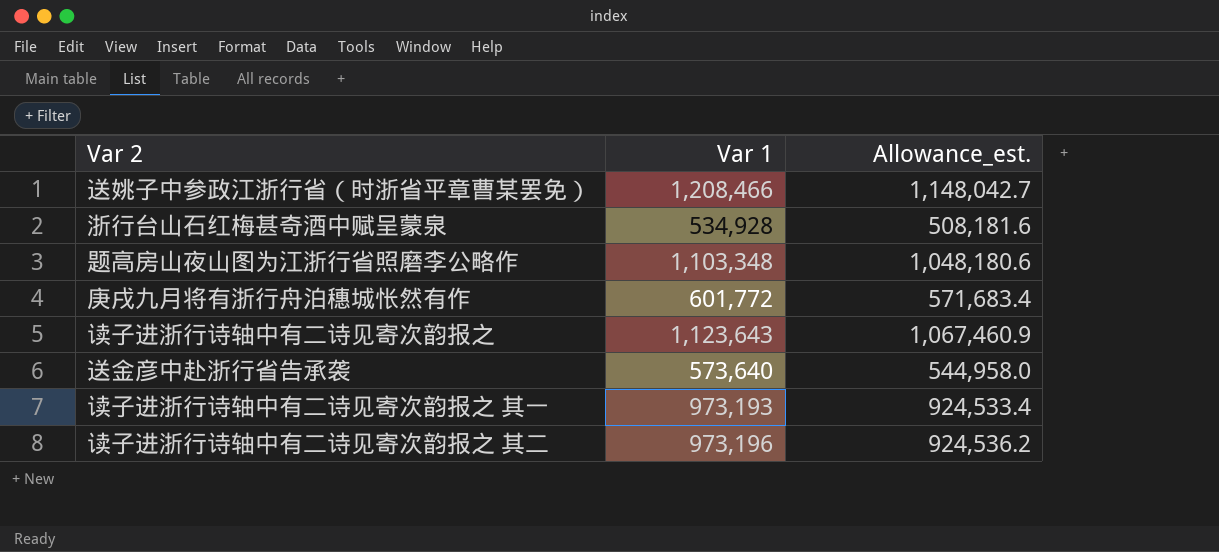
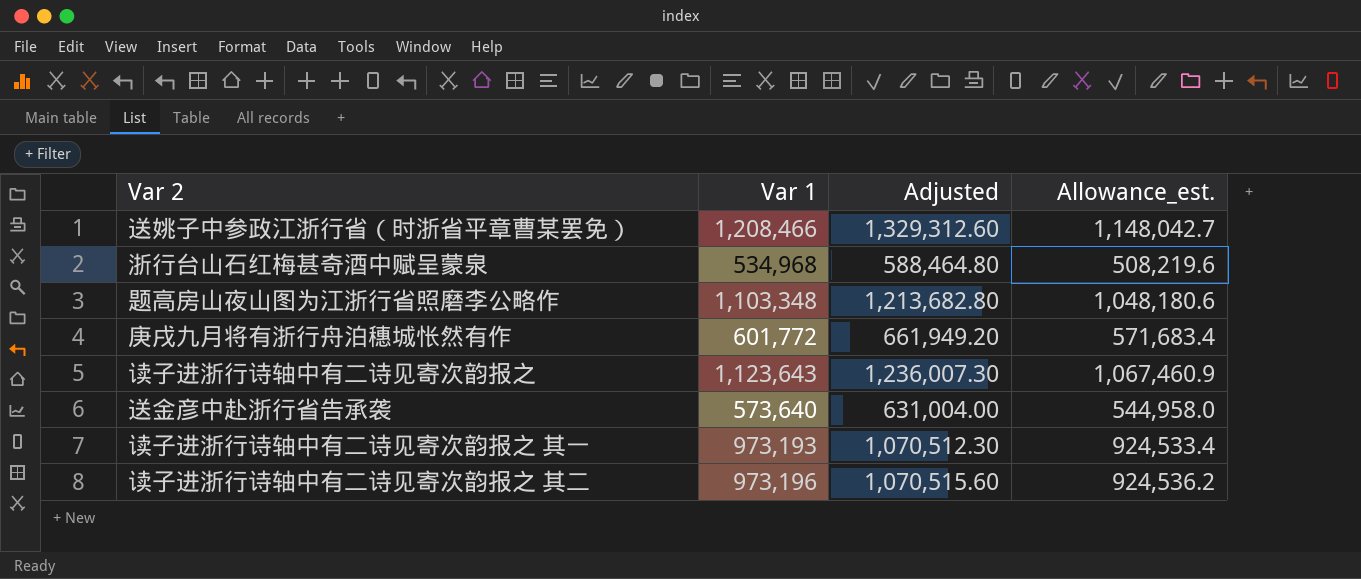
column Adjusted | formula: none -> [Var 1] * 1.1
浙行台山石红梅甚奇酒中赋呈蒙泉 | Var 1: 534,928 -> 534,968
浙行台山石红梅甚奇酒中赋呈蒙泉 | Allowance_est.: 508,181.6 -> 508,219.6

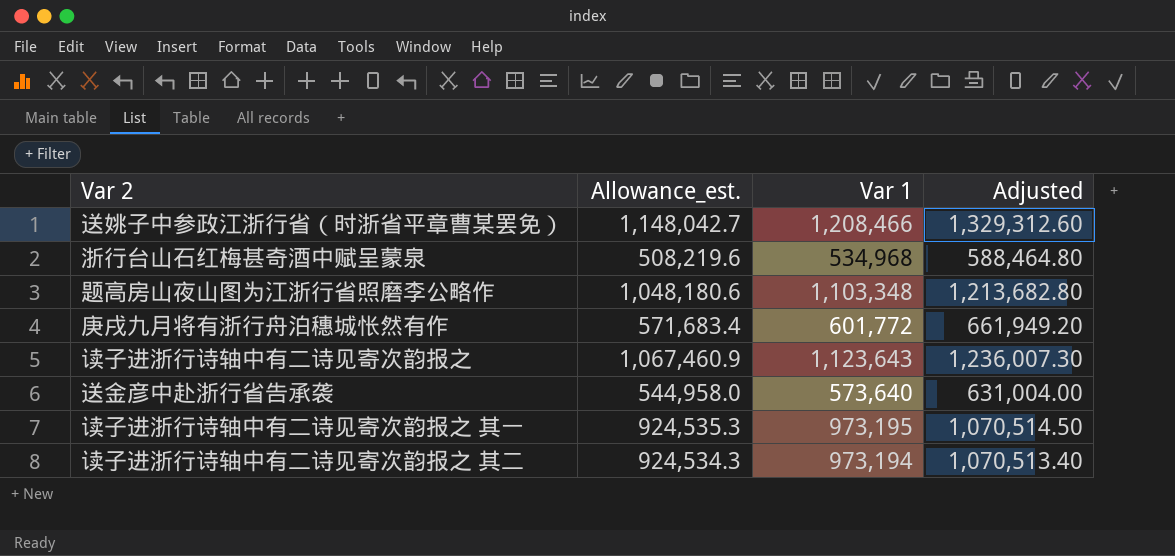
column Allowance_est. | position: 4 -> 2
读子进浙行诗轴中有二诗见寄次韵报之 其一 | Allowance_est.: 924,533.4 -> 924,535.3
读子进浙行诗轴中有二诗见寄次韵报之 其一 | Var 1: 973,193 -> 973,195
读子进浙行诗轴中有二诗见寄次韵报之 其一 | Adjusted: 1,070,512.30 -> 1,070,514.50
读子进浙行诗轴中有二诗见寄次韵报之 其二 | Allowance_est.: 924,536.2 -> 924,534.3
读子进浙行诗轴中有二诗见寄次韵报之 其二 | Var 1: 973,196 -> 973,194
读子进浙行诗轴中有二诗见寄次韵报之 其二 | Adjusted: 1,070,515.60 -> 1,070,513.40

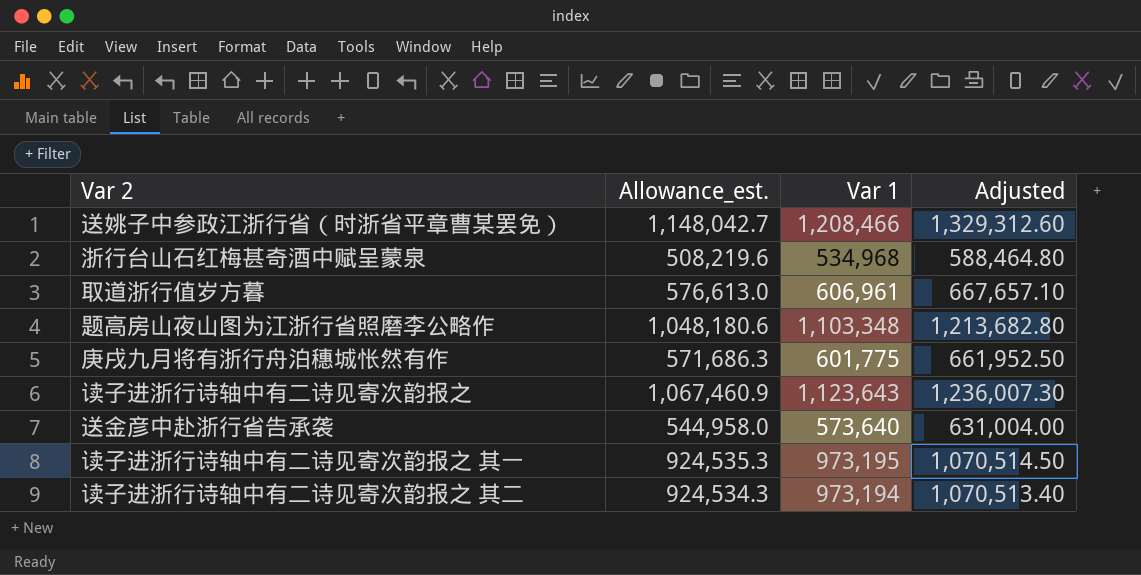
row 取道浙行值岁方暮: none -> 576,613.0 | 606,961 | 667,657.10
庚戌九月将有浙行舟泊穗城怅然有作 | Allowance_est.: 571,683.4 -> 571,686.3
庚戌九月将有浙行舟泊穗城怅然有作 | Var 1: 601,772 -> 601,775
庚戌九月将有浙行舟泊穗城怅然有作 | Adjusted: 661,949.20 -> 661,952.50

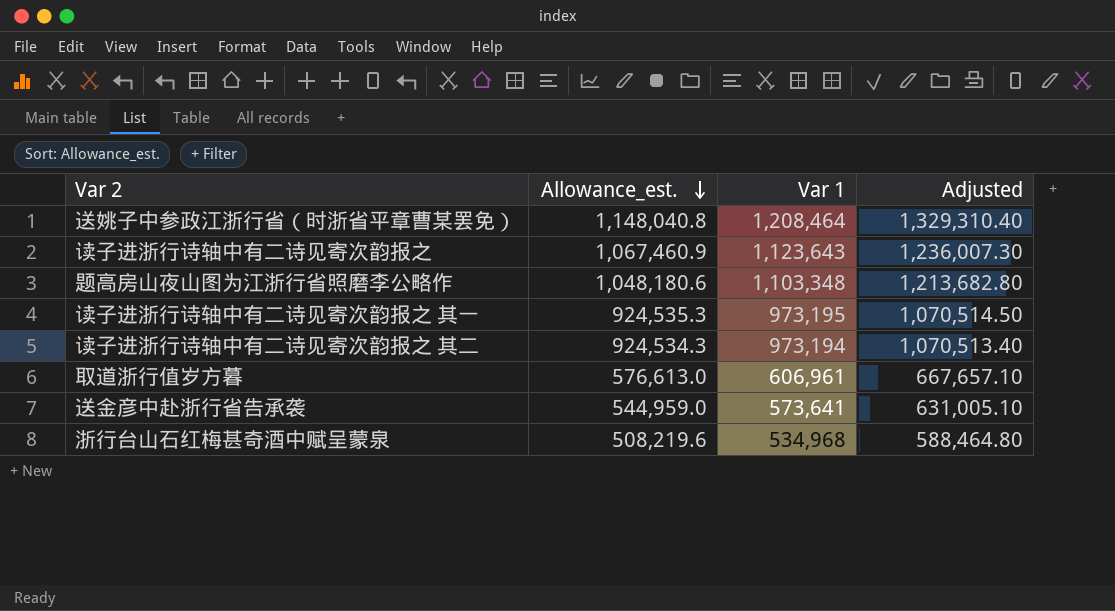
row order: none -> Allowance_est. descending
row 庚戌九月将有浙行舟泊穗城怅然有作: 571,686.3 | 601,775 | 661,952.50 -> none
送姚子中参政江浙行省（时浙省平章曹某罢免） | Allowance_est.: 1,148,042.7 -> 1,148,040.8
送姚子中参政江浙行省（时浙省平章曹某罢免） | Var 1: 1,208,466 -> 1,208,464
送姚子中参政江浙行省（时浙省平章曹某罢免） | Adjusted: 1,329,312.60 -> 1,329,310.40
送金彦中赴浙行省告承袭 | Allowance_est.: 544,958.0 -> 544,959.0
送金彦中赴浙行省告承袭 | Var 1: 573,640 -> 573,641
送金彦中赴浙行省告承袭 | Adjusted: 631,004.00 -> 631,005.10

